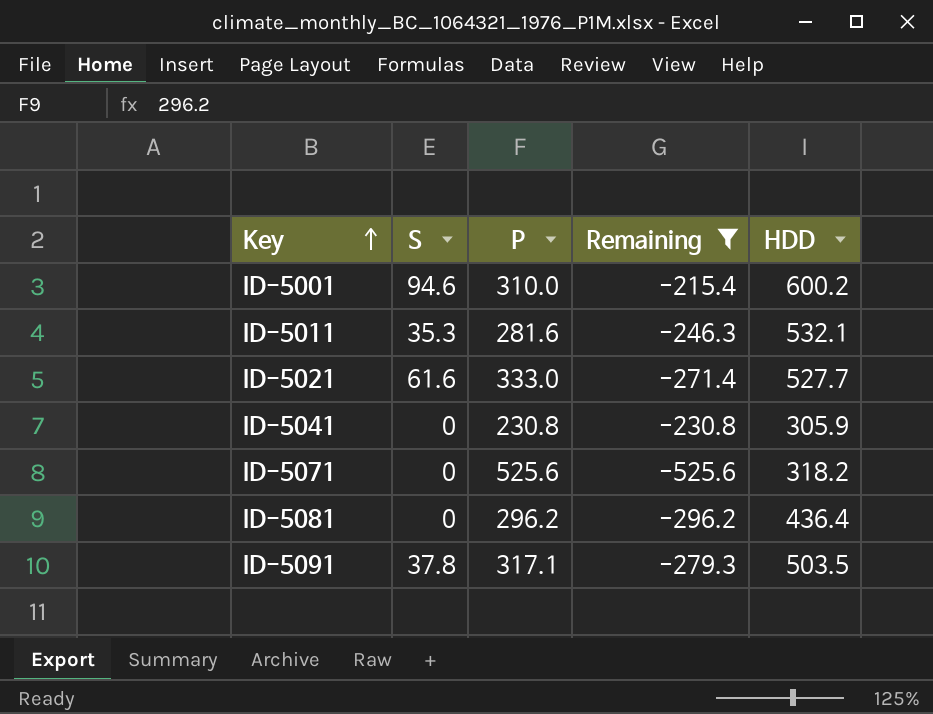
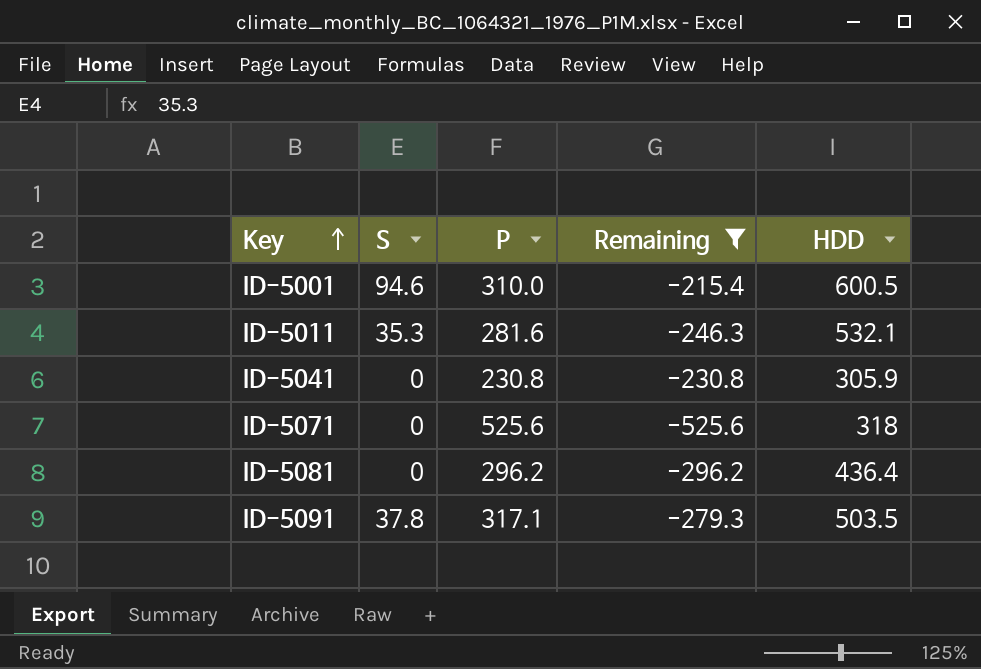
row ID-5021: 61.6 | 333.0 | -271.4 | 527.7 -> none
ID-5001 | HDD: 600.2 -> 600.5
ID-5071 | HDD: 318.2 -> 318

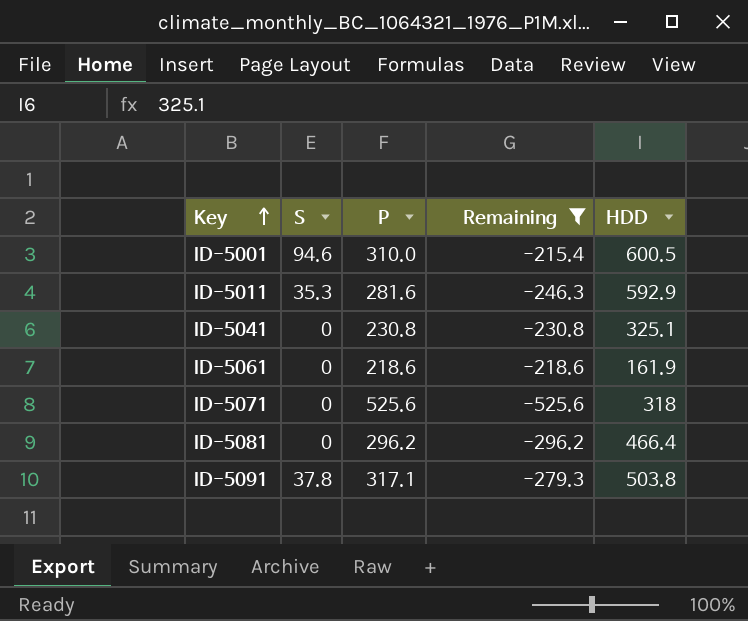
ID-5011 | HDD: 532.1 -> 592.9
ID-5041 | HDD: 305.9 -> 325.1
row ID-5061: none -> 0 | 218.6 | -218.6 | 161.9
ID-5081 | HDD: 436.4 -> 466.4
ID-5091 | HDD: 503.5 -> 503.8

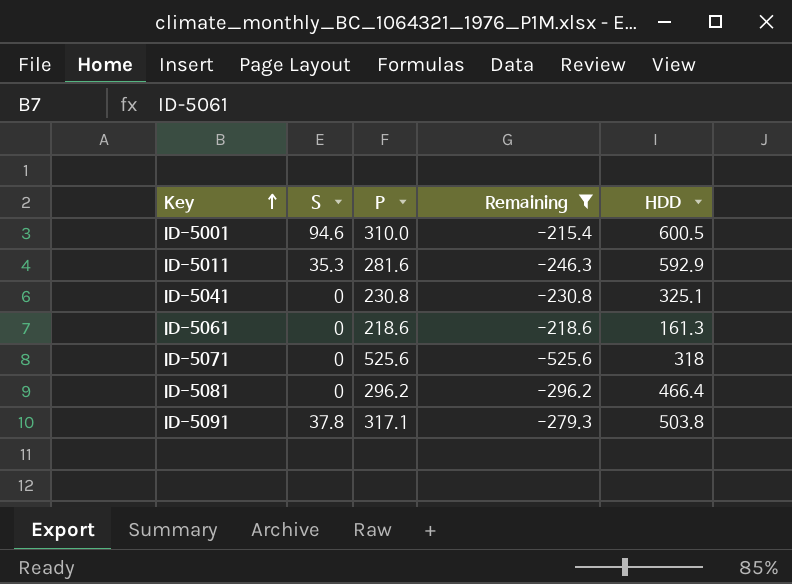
ID-5061 | HDD: 161.9 -> 161.3

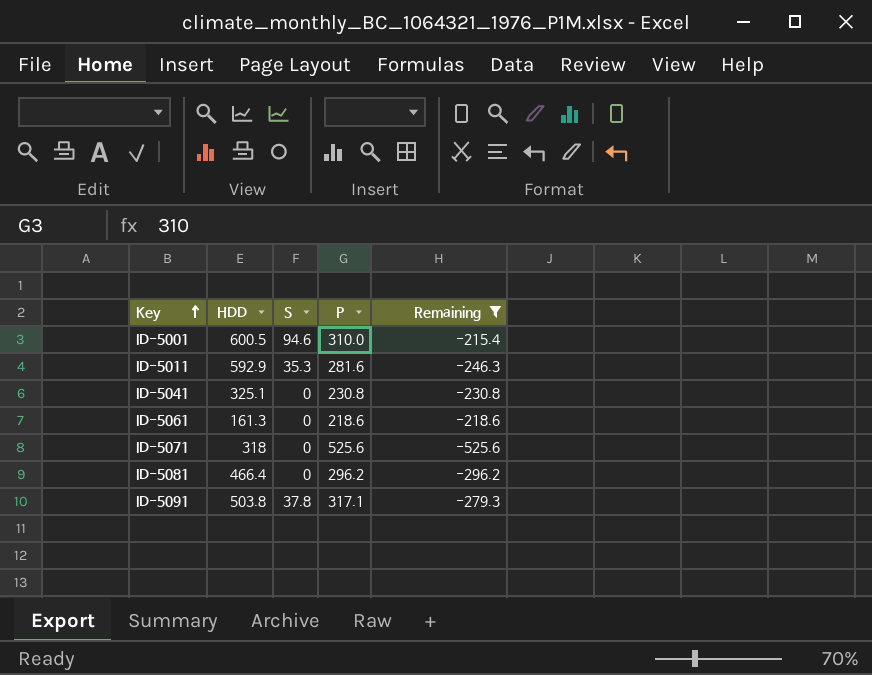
column HDD | position: 5 -> 2

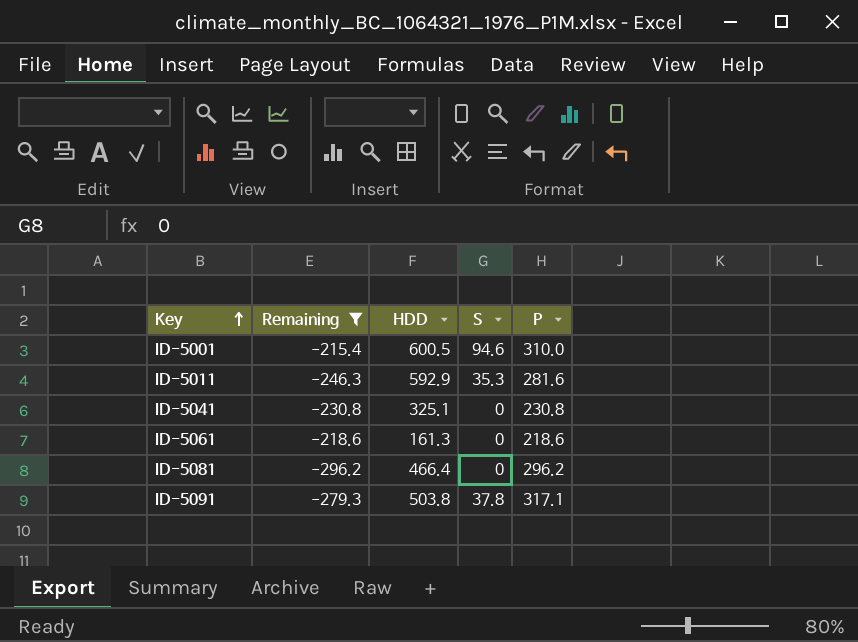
column Remaining | position: 5 -> 2
row ID-5071: 318 | 0 | 525.6 | -525.6 -> none

